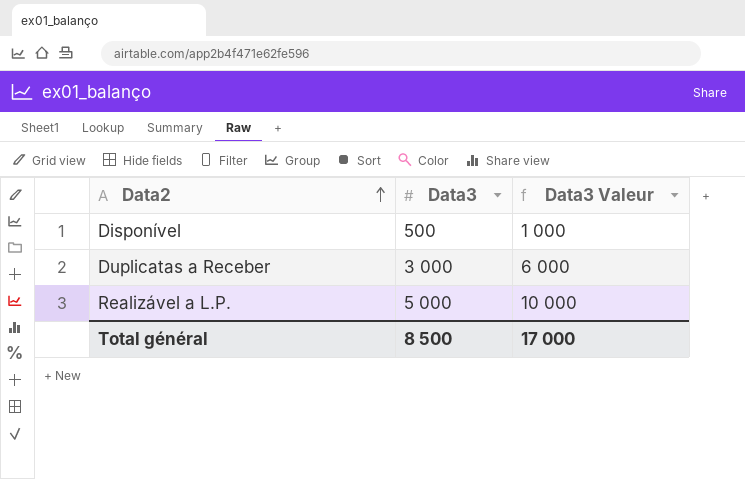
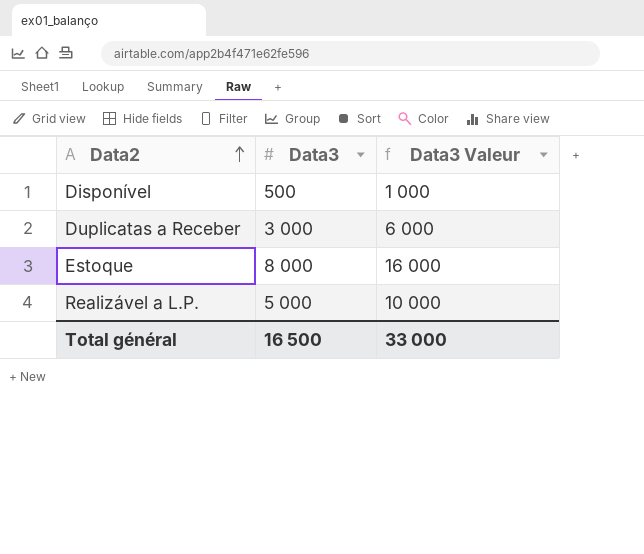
row Estoque: none -> 8 000 | 16 000
Total général | Data3: 8 500 -> 16 500
Total général | Data3 Valeur: 17 000 -> 33 000

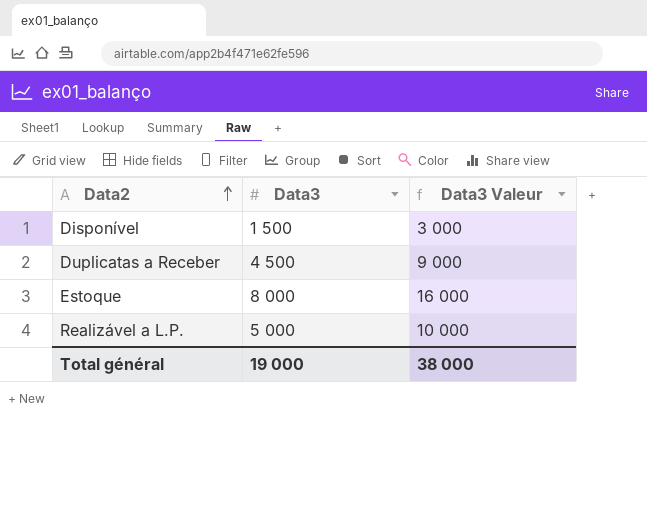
Disponível | Data3: 500 -> 1 500
Disponível | Data3 Valeur: 1 000 -> 3 000
Duplicatas a Receber | Data3: 3 000 -> 4 500
Duplicatas a Receber | Data3 Valeur: 6 000 -> 9 000
Total général | Data3: 16 500 -> 19 000
Total général | Data3 Valeur: 33 000 -> 38 000

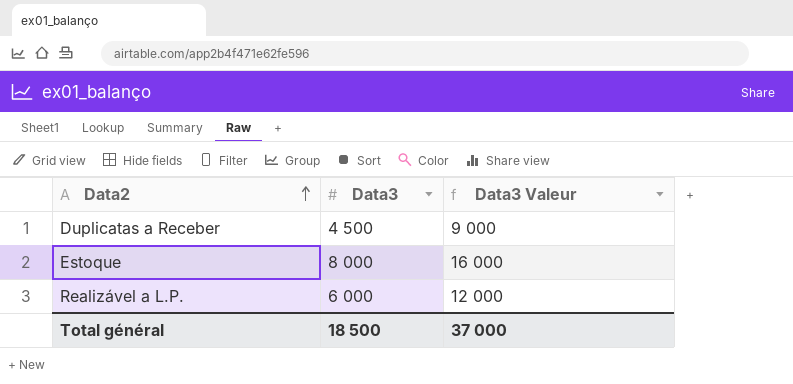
row Disponível: 1 500 | 3 000 -> none
Realizável a L.P. | Data3: 5 000 -> 6 000
Realizável a L.P. | Data3 Valeur: 10 000 -> 12 000
Total général | Data3: 19 000 -> 18 500
Total général | Data3 Valeur: 38 000 -> 37 000

